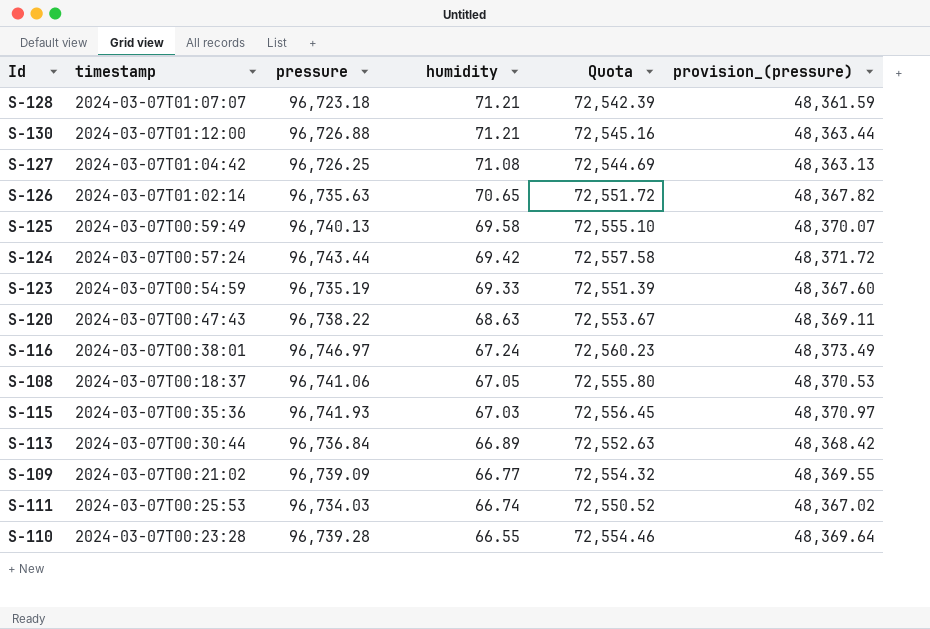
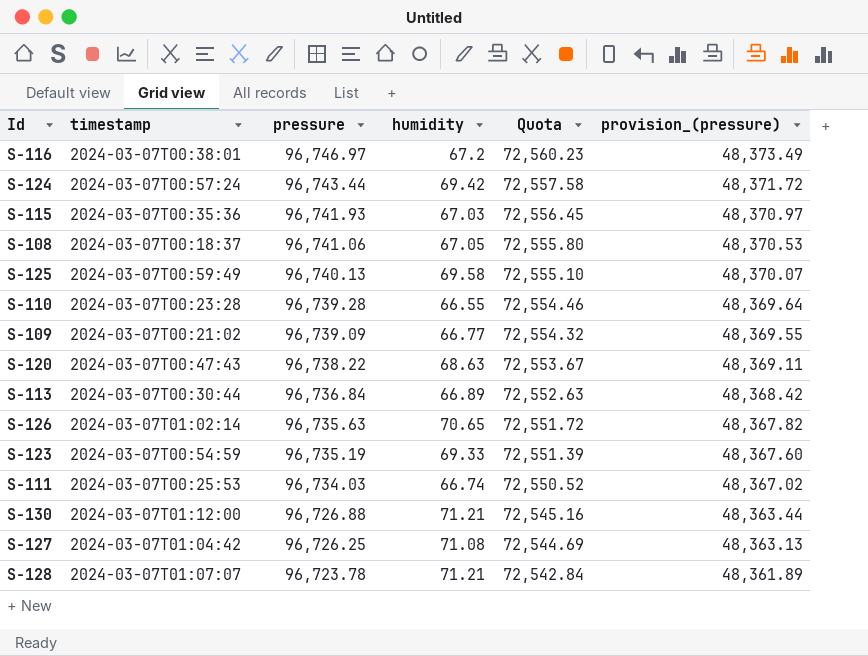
row order: humidity descending -> pressure descending
S-116 | humidity: 67.24 -> 67.2
S-128 | pressure: 96,723.18 -> 96,723.78
S-128 | Quota: 72,542.39 -> 72,542.84
S-128 | provision_(pressure): 48,361.59 -> 48,361.89

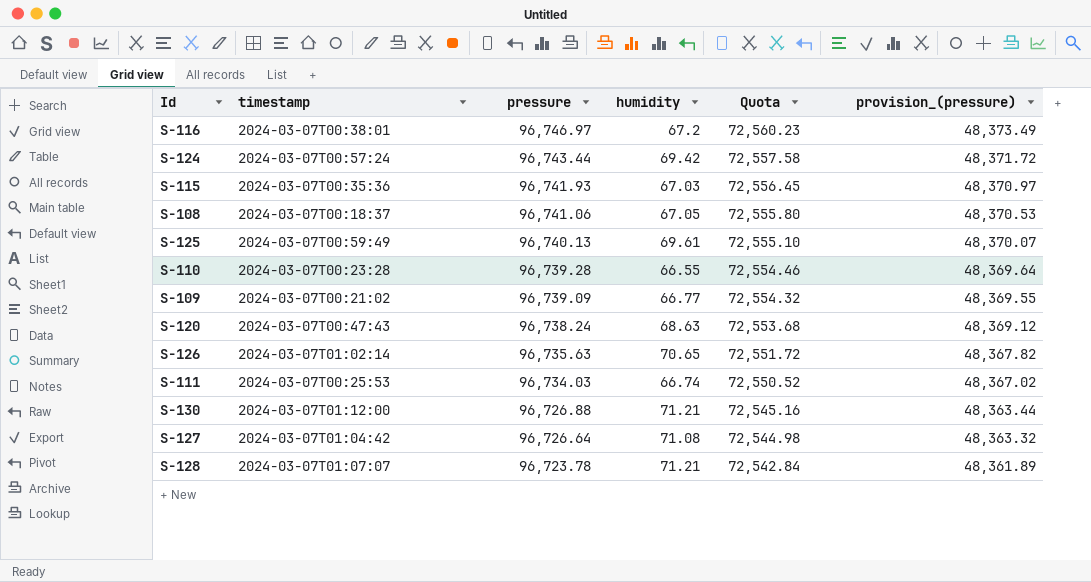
row S-113: 2024-03-07T00:30:44 | 96,736.84 | 66.89 | 72,552.63 | 48,368.42 -> none
row S-123: 2024-03-07T00:54:59 | 96,735.19 | 69.33 | 72,551.39 | 48,367.60 -> none
S-125 | humidity: 69.58 -> 69.61
S-120 | pressure: 96,738.22 -> 96,738.24
S-120 | Quota: 72,553.67 -> 72,553.68
S-120 | provision_(pressure): 48,369.11 -> 48,369.12
S-127 | pressure: 96,726.25 -> 96,726.64
S-127 | Quota: 72,544.69 -> 72,544.98
S-127 | provision_(pressure): 48,363.13 -> 48,363.32

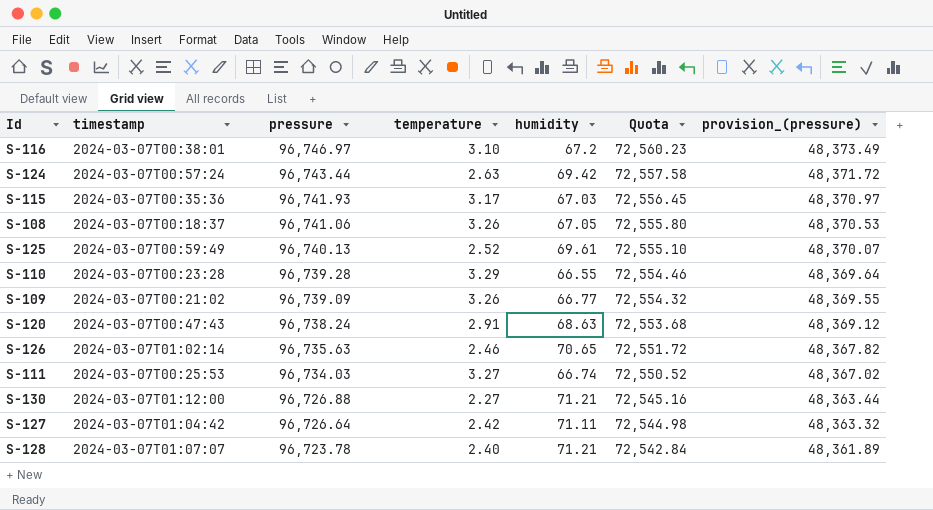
column temperature | position: none -> 4
S-127 | humidity: 71.08 -> 71.11

